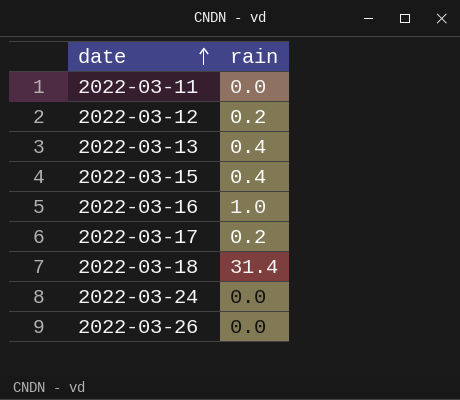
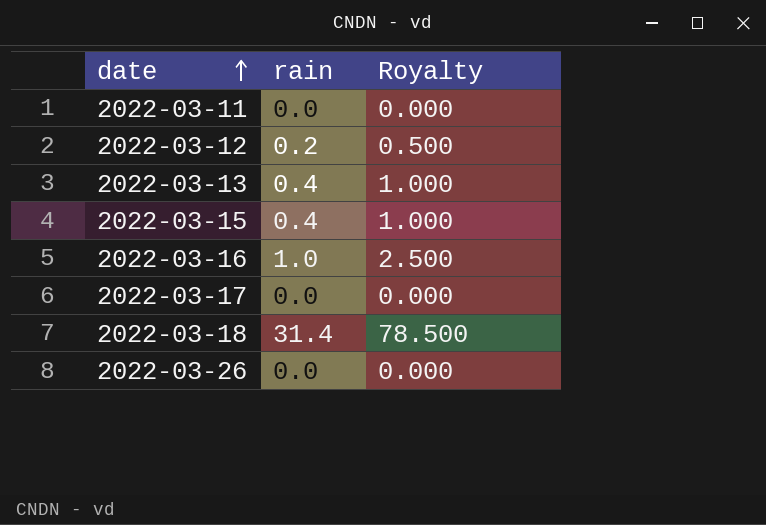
column Royalty | formula: none -> [rain] * 2.5
row 2022-03-24: 0.0 -> none
2022-03-17 | rain: 0.2 -> 0.0

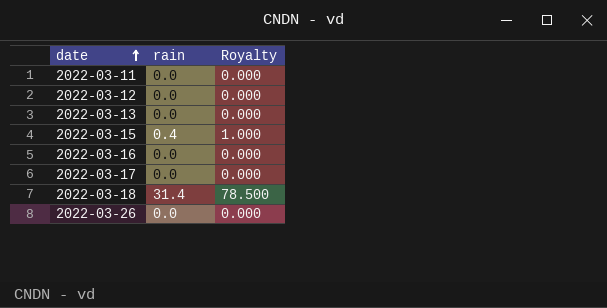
2022-03-12 | rain: 0.2 -> 0.0
2022-03-12 | Royalty: 0.500 -> 0.000
2022-03-13 | rain: 0.4 -> 0.0
2022-03-13 | Royalty: 1.000 -> 0.000
2022-03-16 | rain: 1.0 -> 0.0
2022-03-16 | Royalty: 2.500 -> 0.000

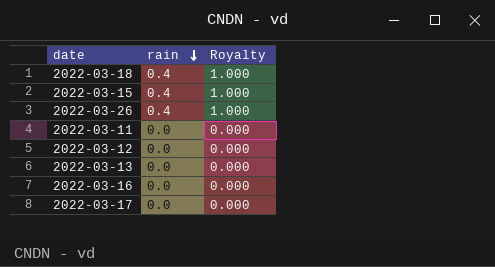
row order: date ascending -> rain descending
2022-03-18 | rain: 31.4 -> 0.4
2022-03-18 | Royalty: 78.500 -> 1.000
2022-03-26 | rain: 0.0 -> 0.4
2022-03-26 | Royalty: 0.000 -> 1.000

